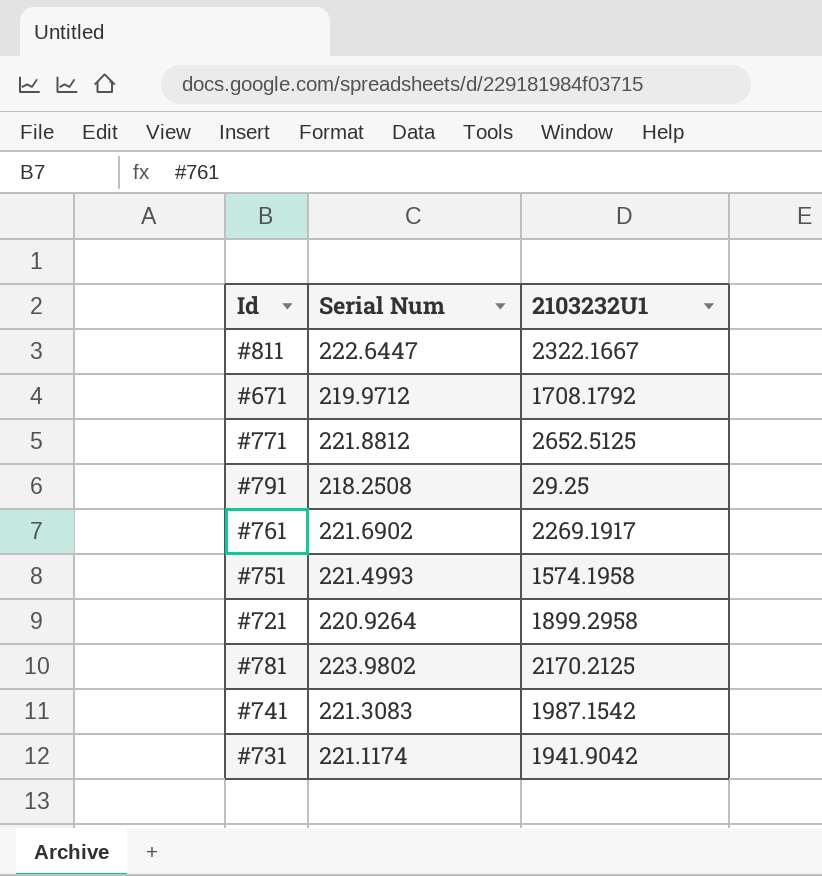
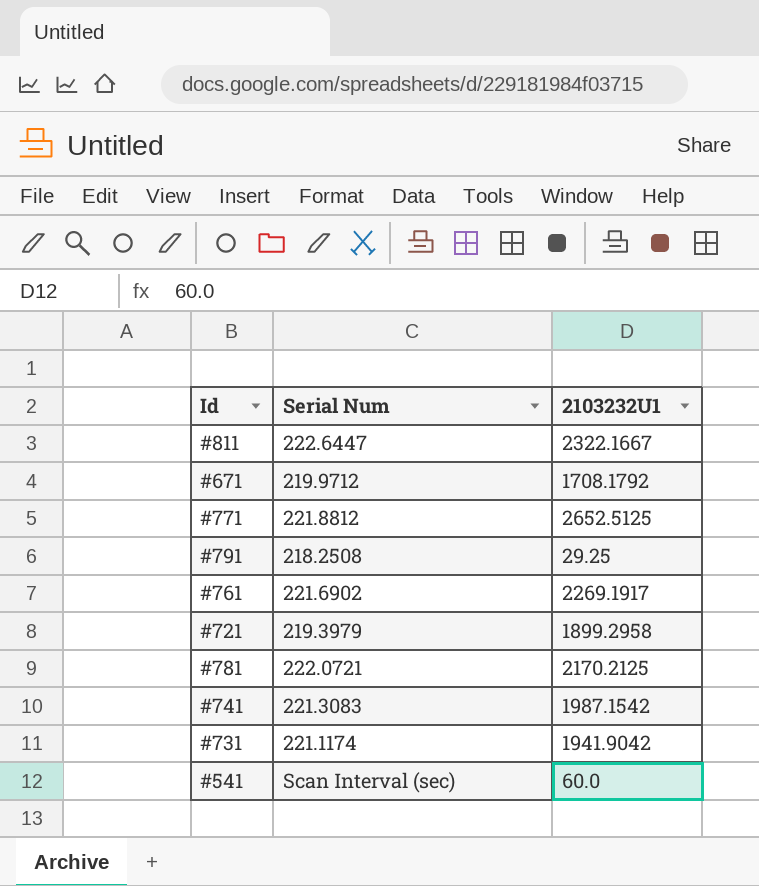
row #751: 221.4993 | 1574.1958 -> none
#721 | Serial Num: 220.9264 -> 219.3979
#781 | Serial Num: 223.9802 -> 222.0721
row #541: none -> Scan Interval (sec) | 60.0

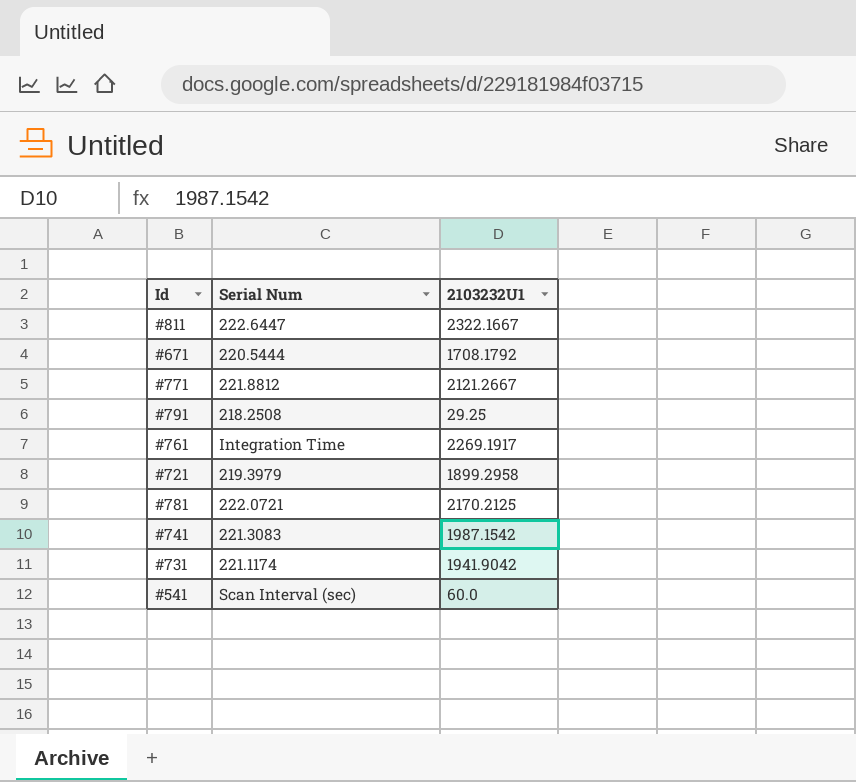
#671 | Serial Num: 219.9712 -> 220.5444
#771 | 2103232U1: 2652.5125 -> 2121.2667
#761 | Serial Num: 221.6902 -> Integration Time

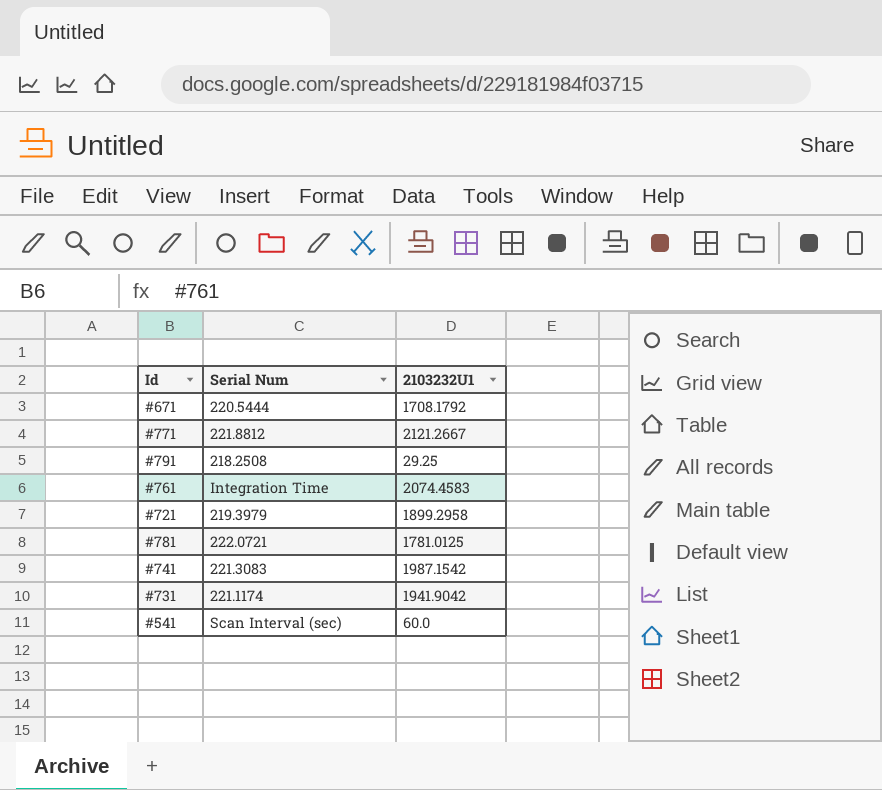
row #811: 222.6447 | 2322.1667 -> none
#761 | 2103232U1: 2269.1917 -> 2074.4583
#781 | 2103232U1: 2170.2125 -> 1781.0125

